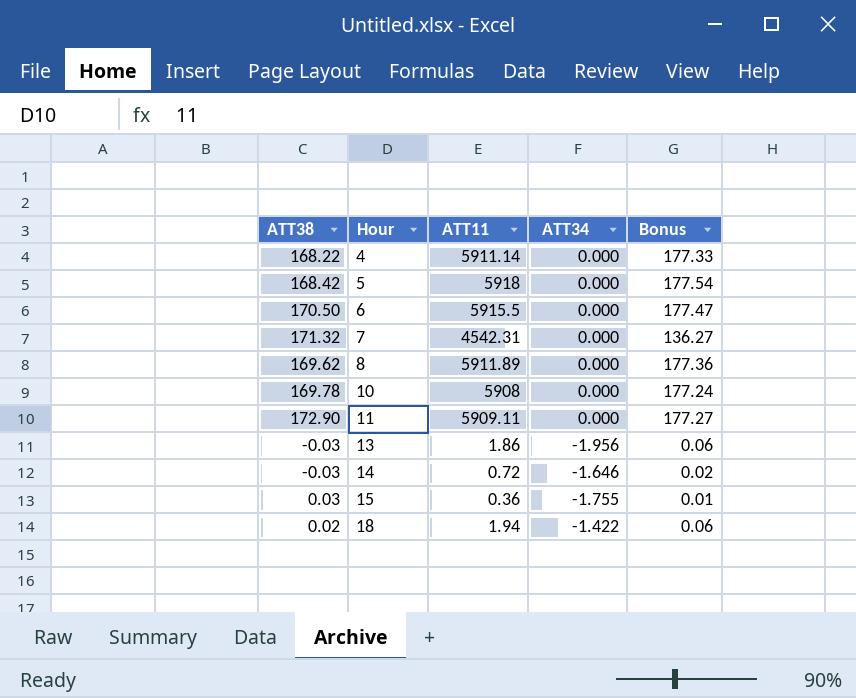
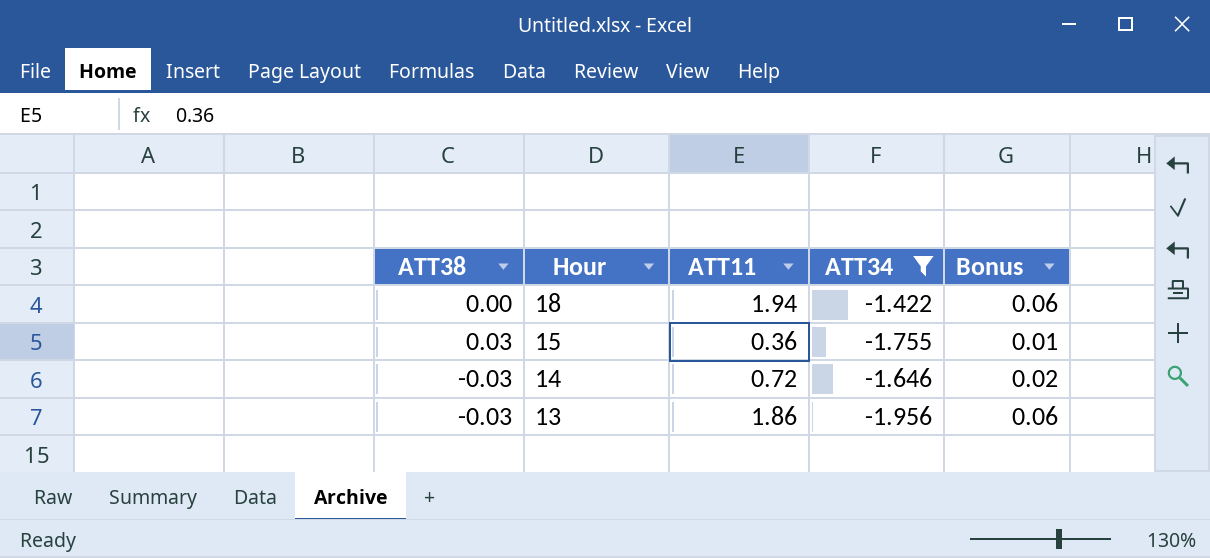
filter: none -> ATT34 != 0.000
row order: Hour ascending -> Hour descending
18 | ATT38: 0.02 -> 0.00

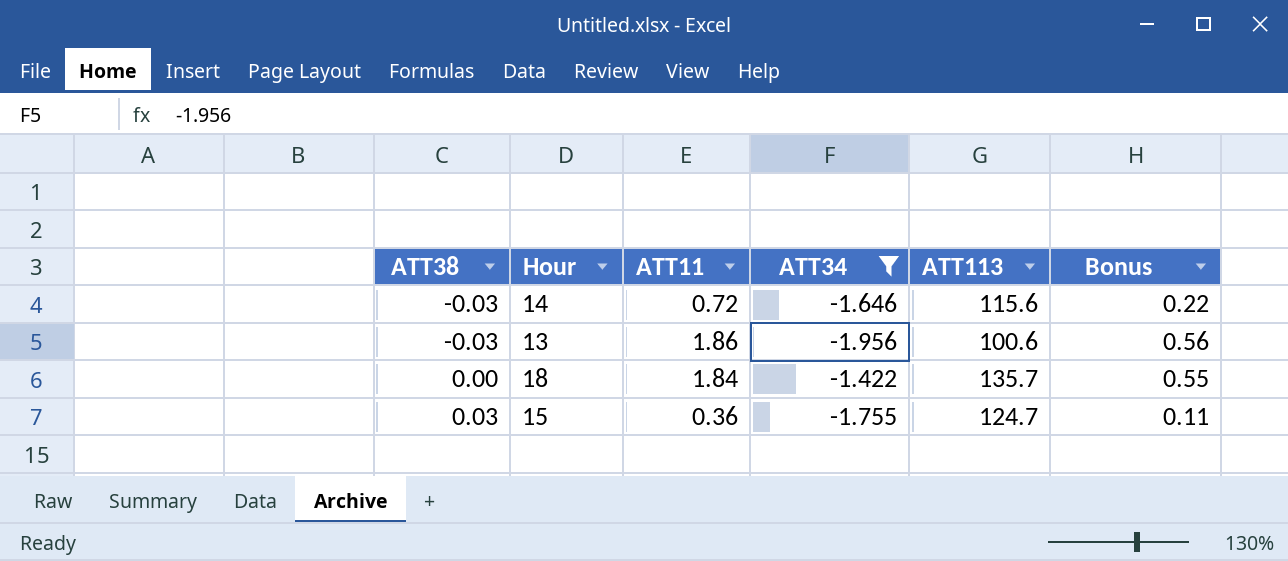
row order: Hour descending -> ATT38 ascending
column ATT113 | position: none -> 5
column Bonus | formula: [ATT11] * 0.03 -> [ATT11] * 0.3
18 | ATT11: 1.94 -> 1.84

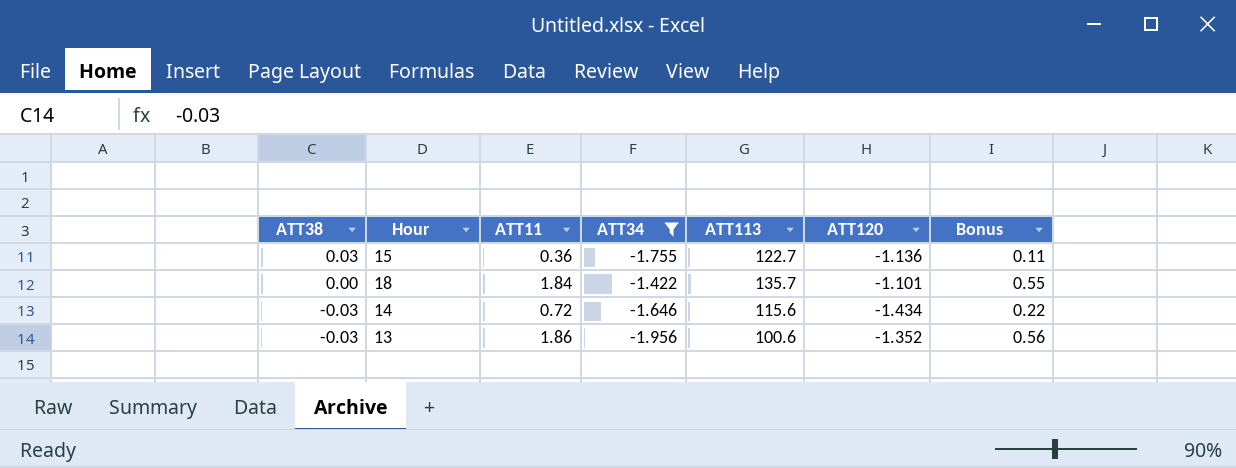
row order: ATT38 ascending -> ATT38 descending
column ATT120 | position: none -> 6
15 | ATT113: 124.7 -> 122.7

